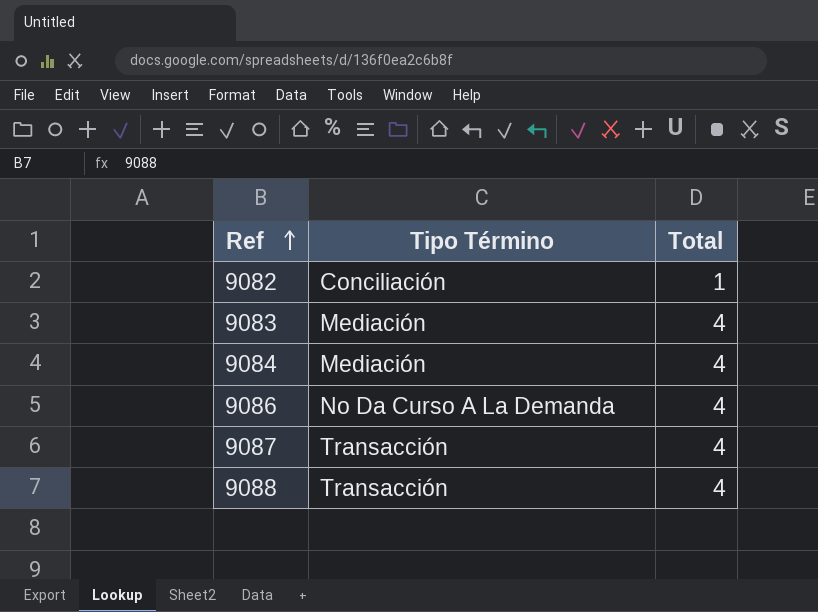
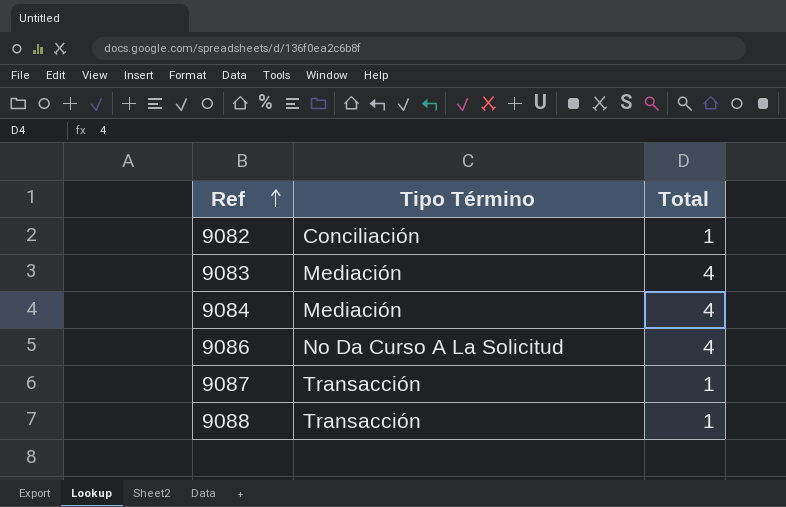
9086 | Tipo Término: No Da Curso A La Demanda -> No Da Curso A La Solicitud
9087 | Total: 4 -> 1
9088 | Total: 4 -> 1

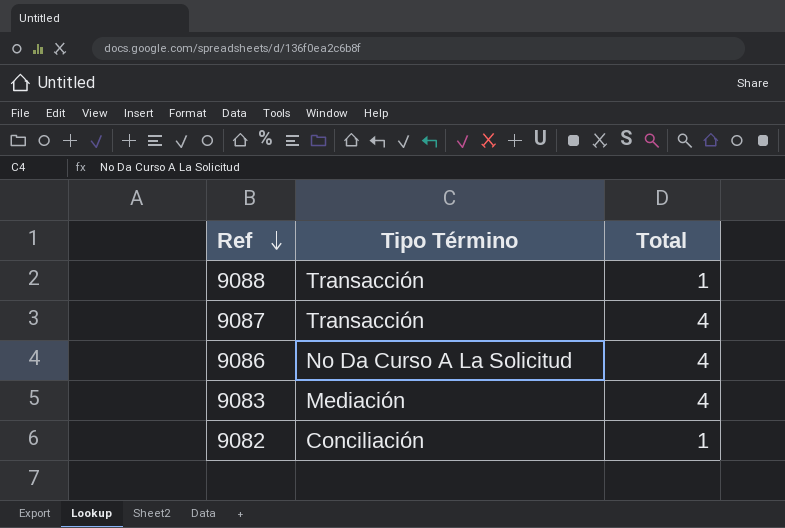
row order: Ref ascending -> Ref descending
row 9084: Mediación | 4 -> none
9087 | Total: 1 -> 4

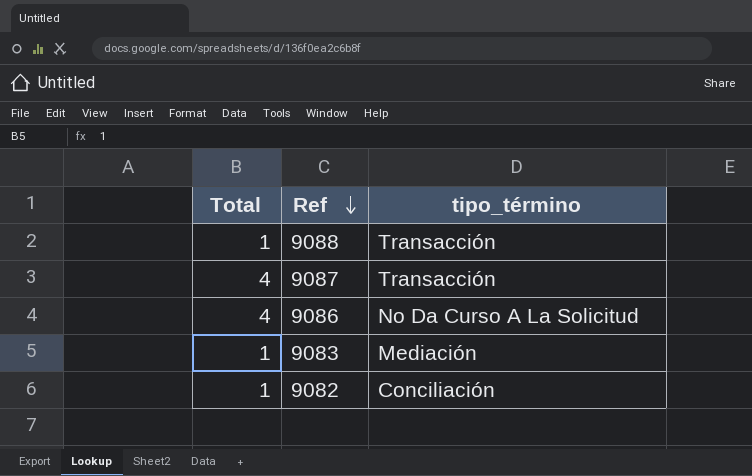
column Total | position: 3 -> 1
column name: Tipo Término -> tipo_término
9083 | Total: 4 -> 1

